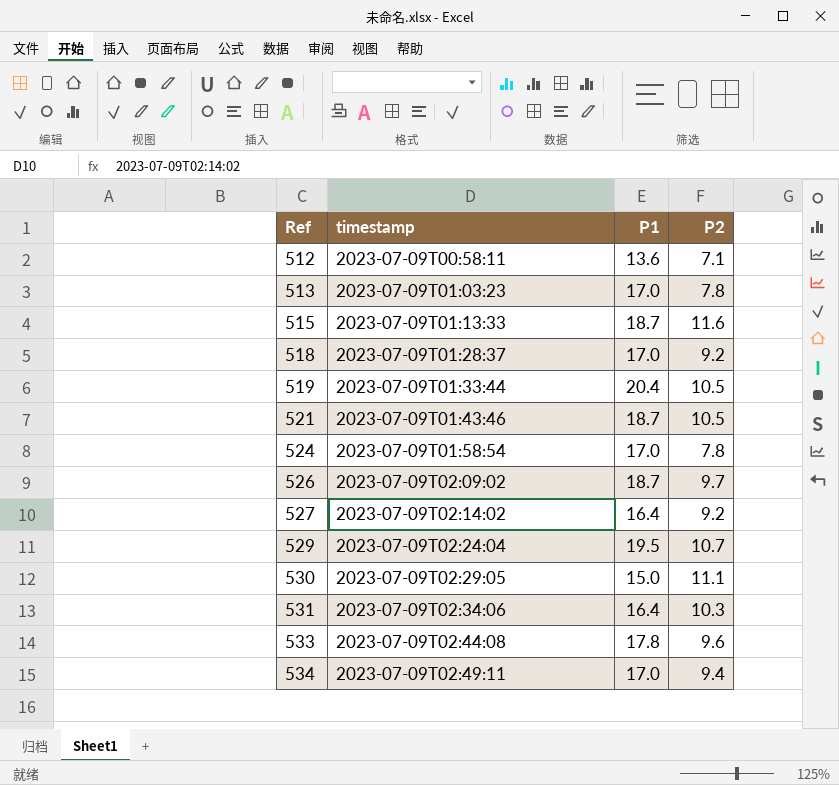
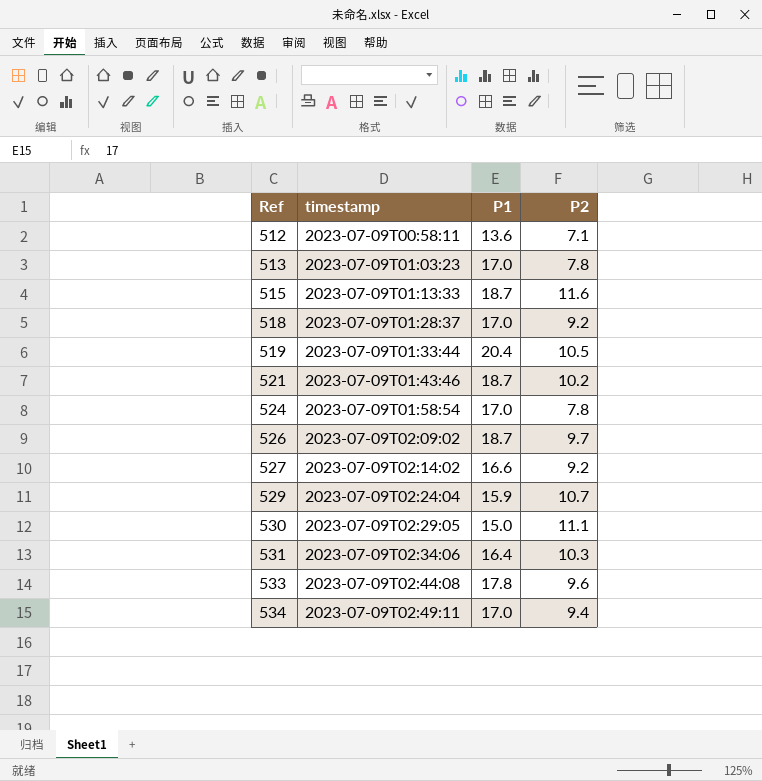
521 | P2: 10.5 -> 10.2
527 | P1: 16.4 -> 16.6
529 | P1: 19.5 -> 15.9

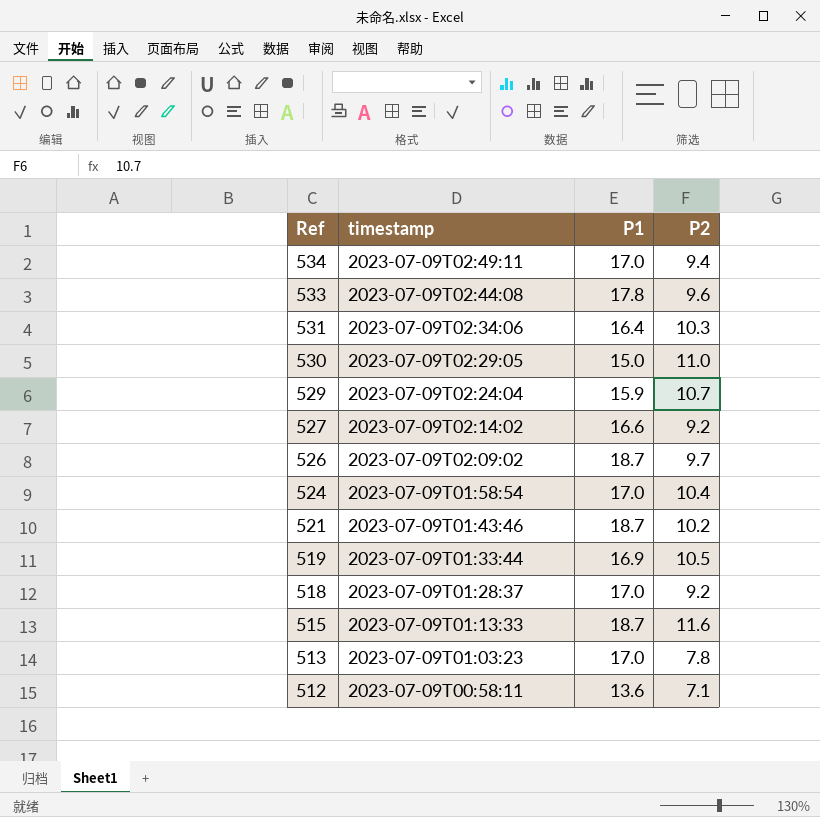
row order: Ref ascending -> Ref descending
530 | P2: 11.1 -> 11.0
524 | P2: 7.8 -> 10.4
519 | P1: 20.4 -> 16.9

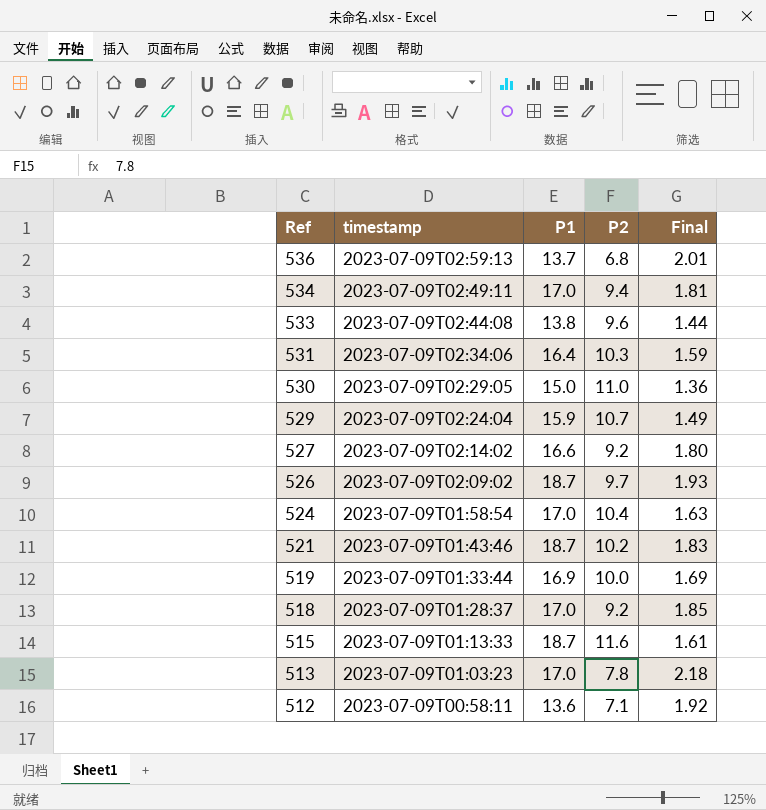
column Final | formula: none -> [P1] / [P2]
row 536: none -> 2023-07-09T02:59:13 | 13.7 | 6.8 | 2.01
533 | P1: 17.8 -> 13.8
519 | P2: 10.5 -> 10.0

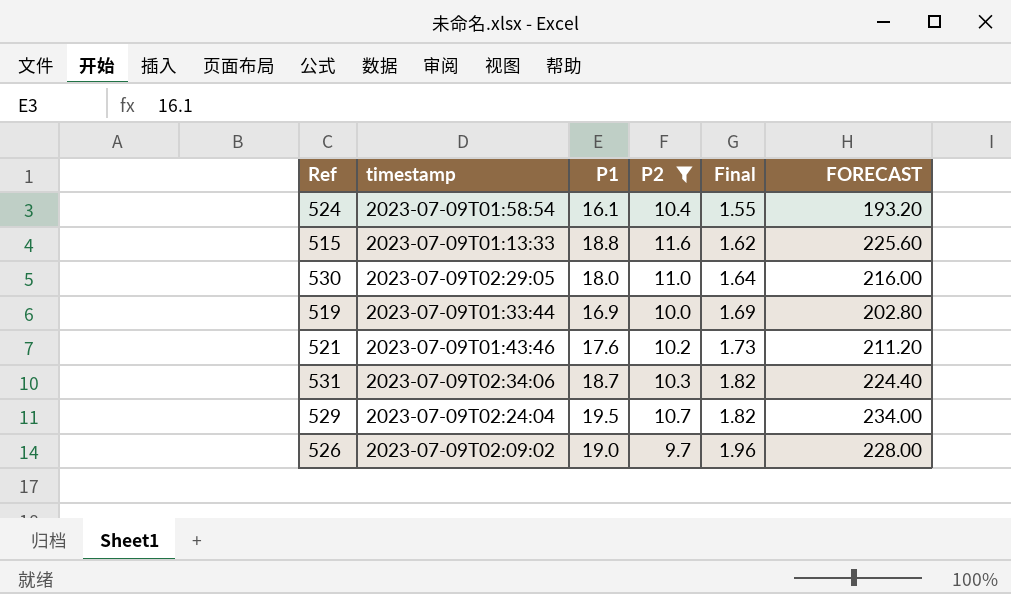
filter: none -> P2 >= 9.7
row order: Ref descending -> Final ascending
column FORECAST | formula: none -> [P1] * 12
524 | P1: 17.0 -> 16.1
524 | Final: 1.63 -> 1.55
515 | P1: 18.7 -> 18.8
515 | Final: 1.61 -> 1.62
530 | P1: 15.0 -> 18.0
530 | Final: 1.36 -> 1.64
521 | P1: 18.7 -> 17.6
521 | Final: 1.83 -> 1.73
531 | P1: 16.4 -> 18.7
531 | Final: 1.59 -> 1.82
529 | P1: 15.9 -> 19.5
529 | Final: 1.49 -> 1.82
526 | P1: 18.7 -> 19.0
526 | Final: 1.93 -> 1.96

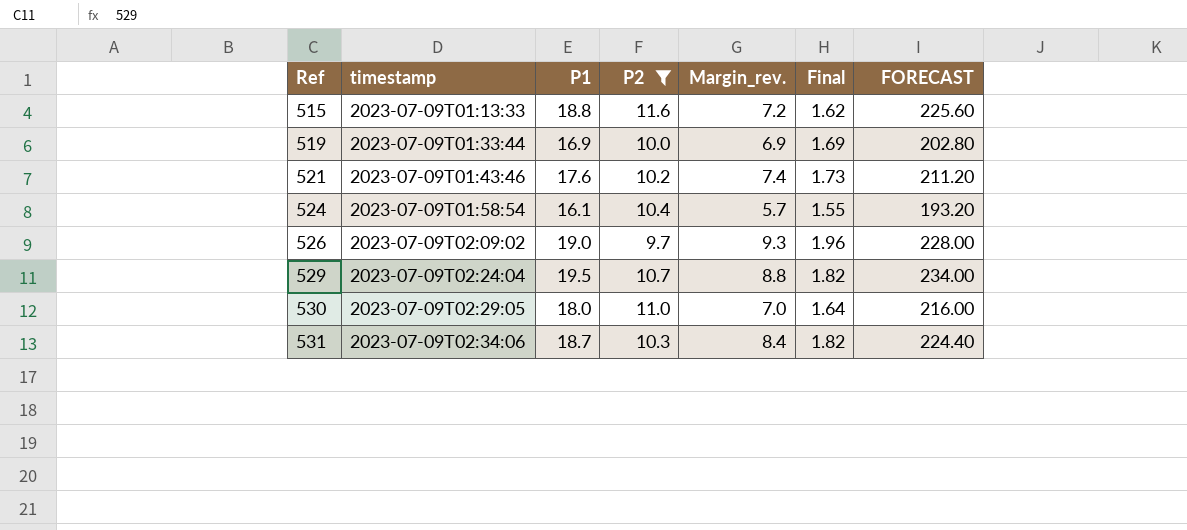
row order: Final ascending -> Ref ascending
column Margin_rev. | formula: none -> [P1] - [P2]

